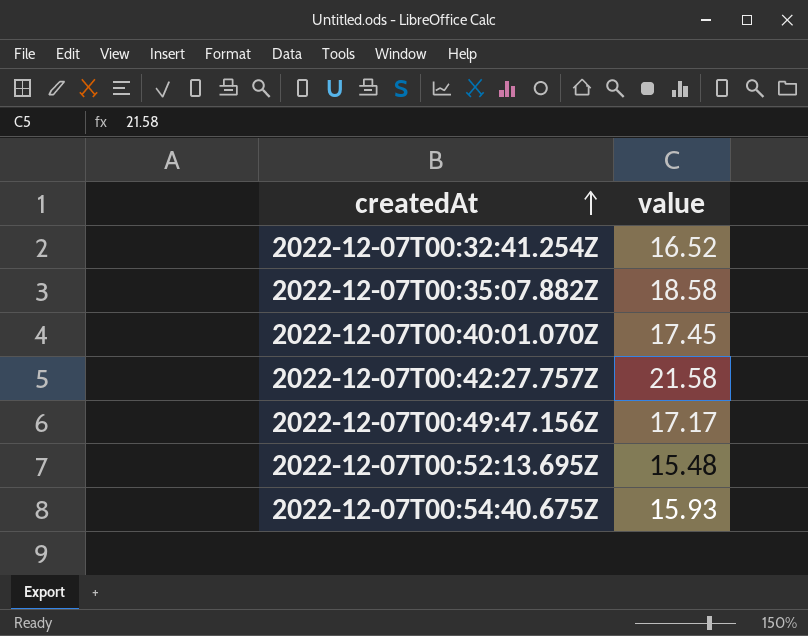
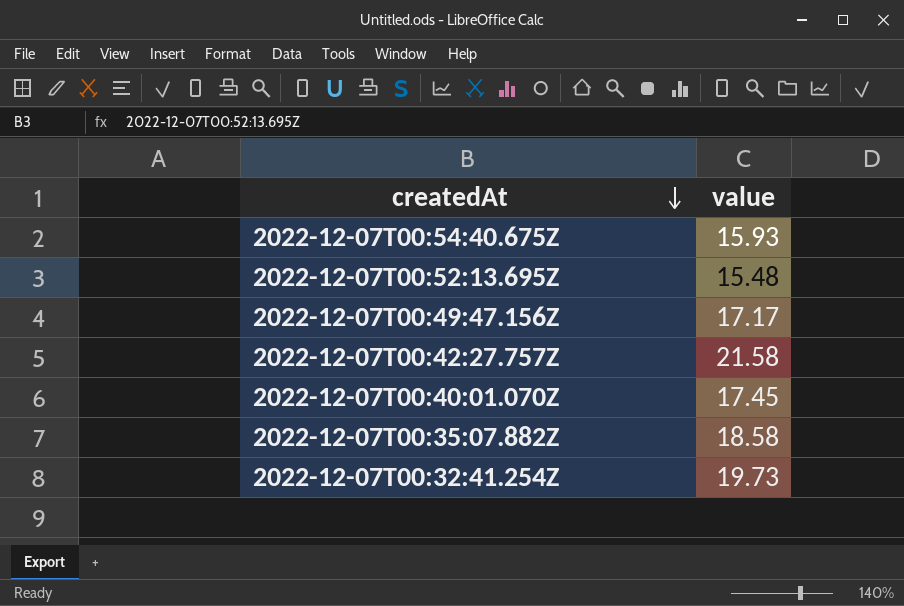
row order: createdAt ascending -> createdAt descending
2022-12-07T00:32:41.254Z | value: 16.52 -> 19.73

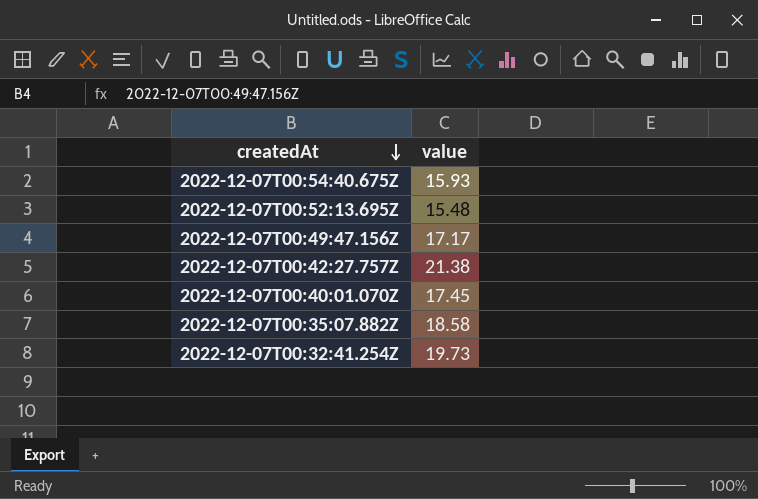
2022-12-07T00:42:27.757Z | value: 21.58 -> 21.38

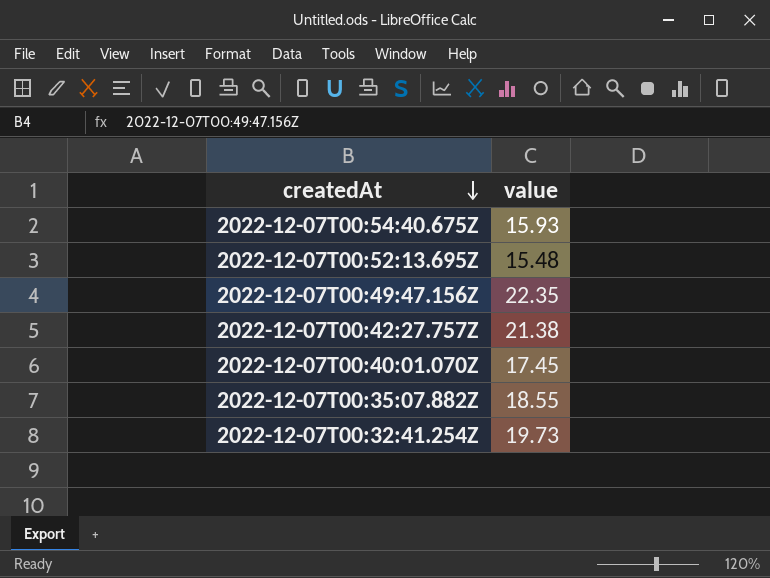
2022-12-07T00:49:47.156Z | value: 17.17 -> 22.35
2022-12-07T00:35:07.882Z | value: 18.58 -> 18.55

